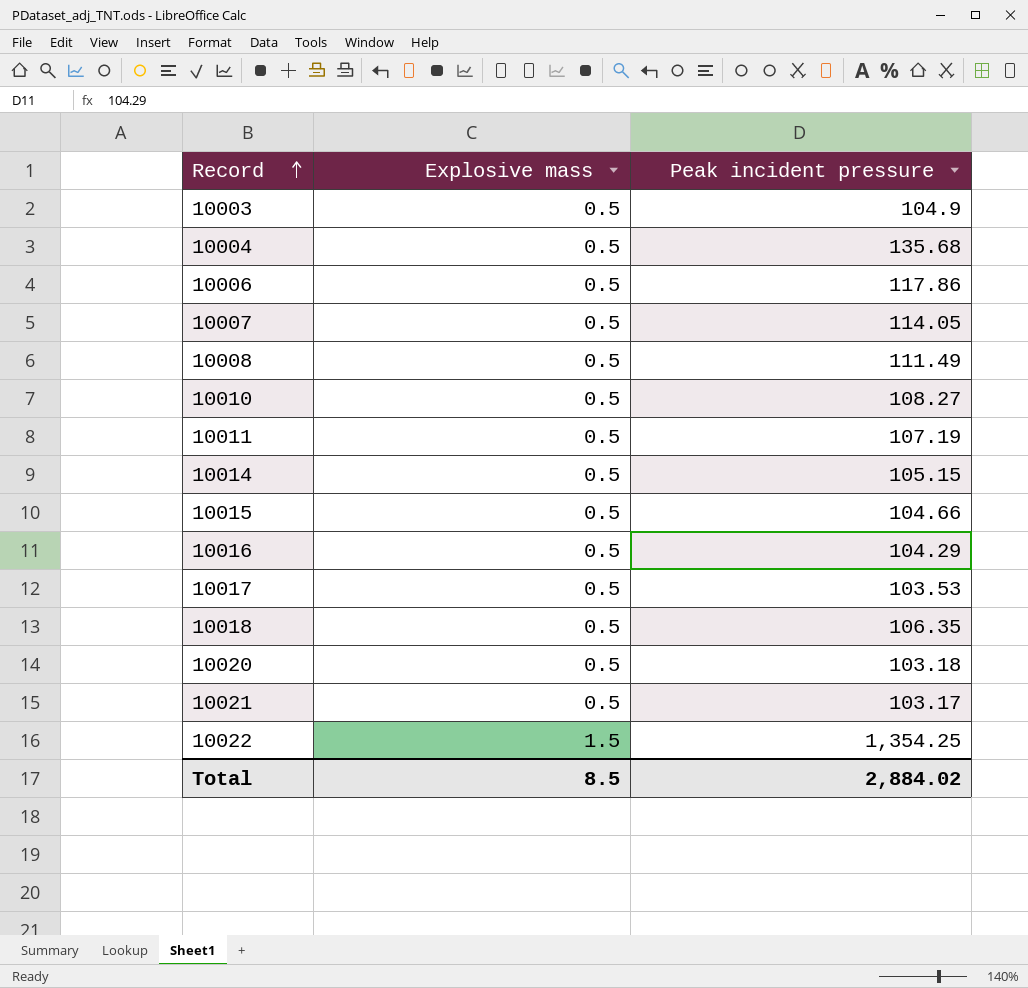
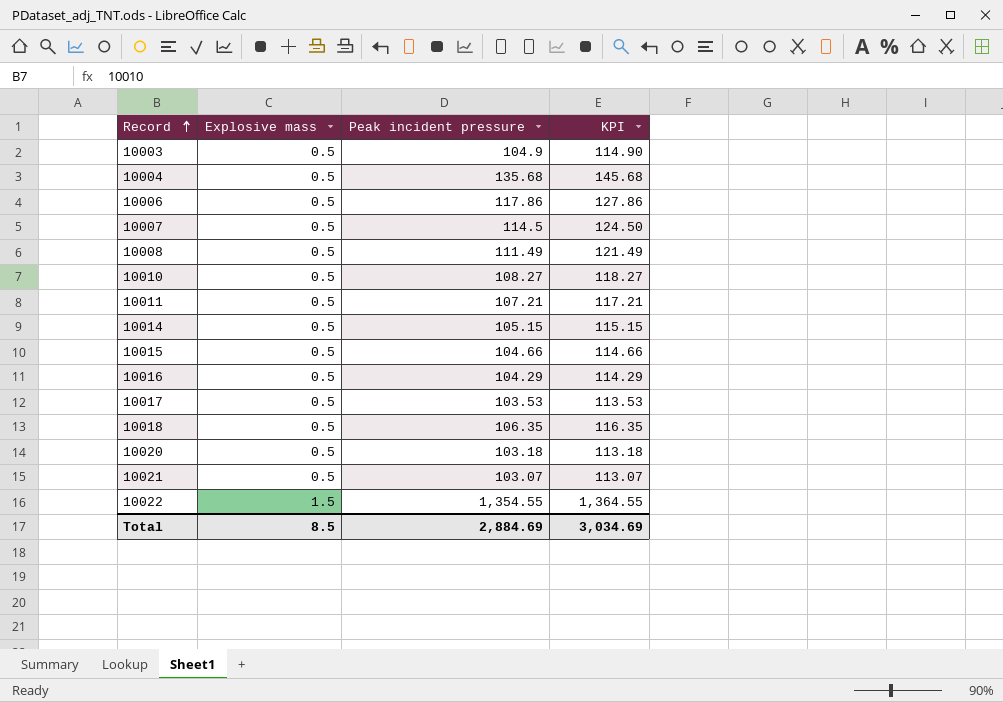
column KPI | formula: none -> [Peak incident pressure] + 10
10007 | Peak incident pressure: 114.05 -> 114.5
10011 | Peak incident pressure: 107.19 -> 107.21
10021 | Peak incident pressure: 103.17 -> 103.07
10022 | Peak incident pressure: 1,354.25 -> 1,354.55
Total | Peak incident pressure: 2,884.02 -> 2,884.69

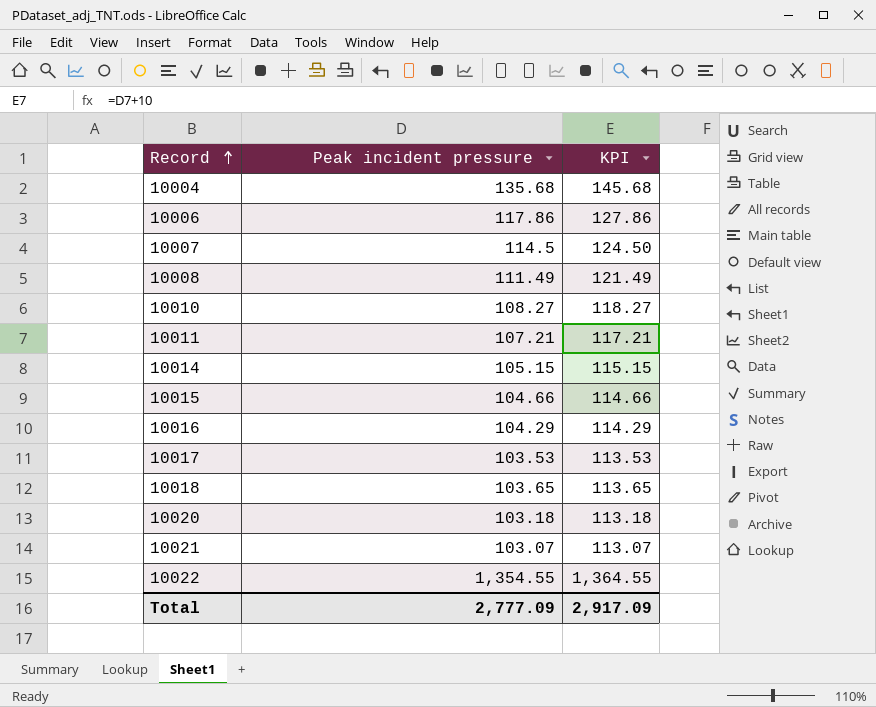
column Explosive mass | position: 2 -> none
row 10003: 0.5 | 104.9 | 114.90 -> none
10018 | Peak incident pressure: 106.35 -> 103.65
10018 | KPI: 116.35 -> 113.65
Total | Peak incident pressure: 2,884.69 -> 2,777.09
Total | KPI: 3,034.69 -> 2,917.09

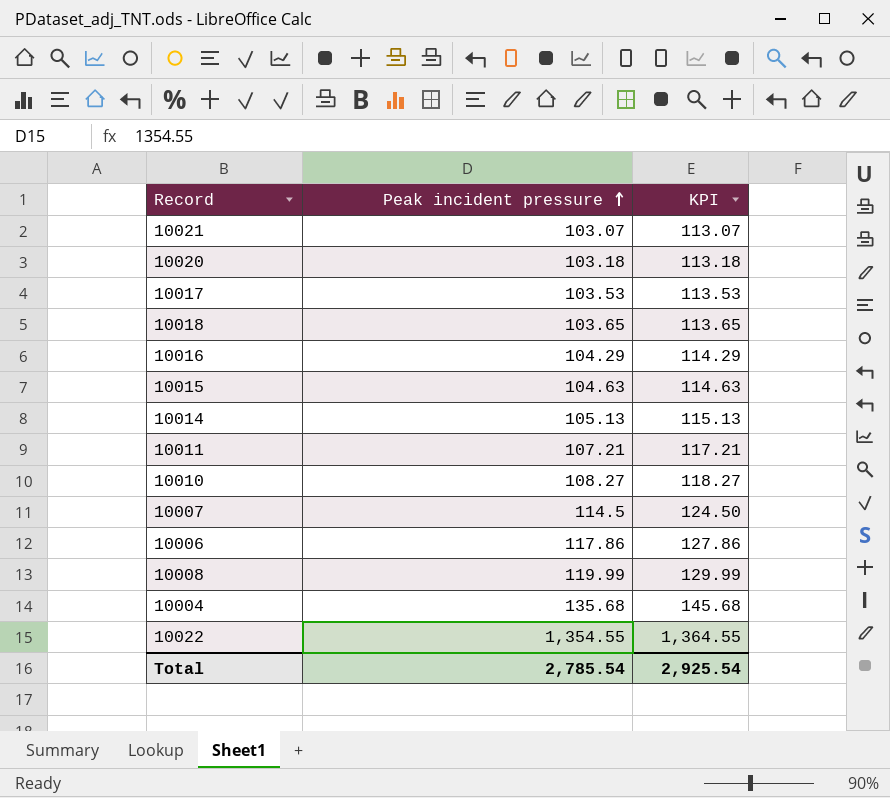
row order: Record ascending -> Peak incident pressure ascending
10015 | Peak incident pressure: 104.66 -> 104.63
10015 | KPI: 114.66 -> 114.63
10014 | Peak incident pressure: 105.15 -> 105.13
10014 | KPI: 115.15 -> 115.13
10008 | Peak incident pressure: 111.49 -> 119.99
10008 | KPI: 121.49 -> 129.99
Total | Peak incident pressure: 2,777.09 -> 2,785.54
Total | KPI: 2,917.09 -> 2,925.54

